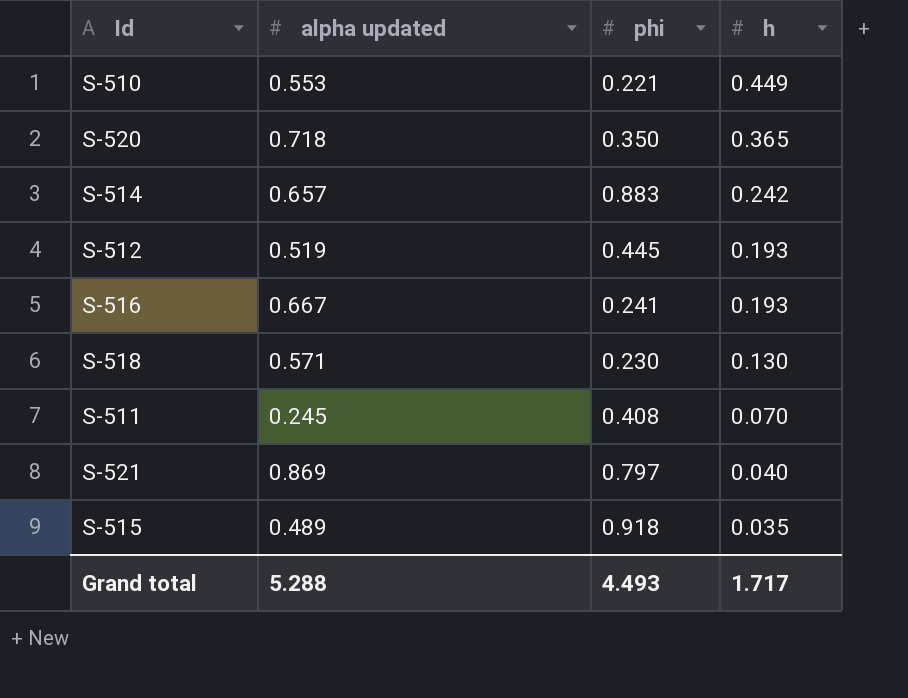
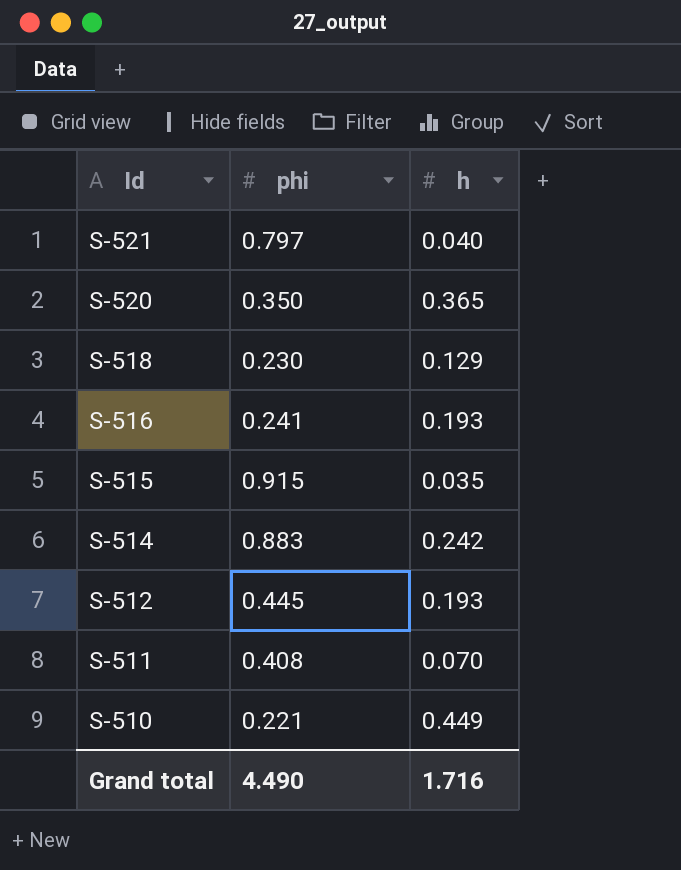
row order: h descending -> Id descending
column alpha updated | position: 2 -> none
S-518 | h: 0.130 -> 0.129
S-515 | phi: 0.918 -> 0.915
Grand total | phi: 4.493 -> 4.490
Grand total | h: 1.717 -> 1.716

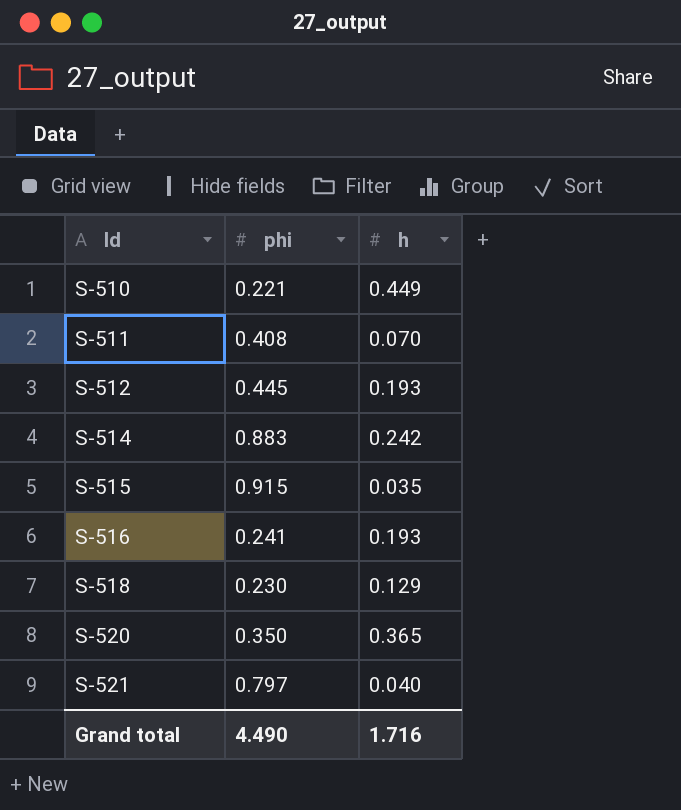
row order: Id descending -> Id ascending

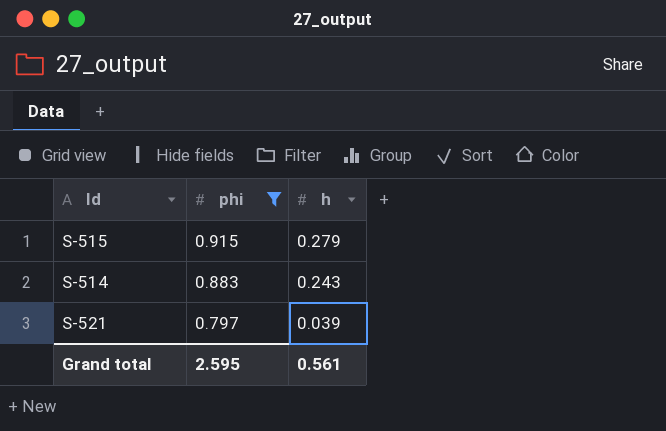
filter: none -> phi >= 0.797
row order: Id ascending -> phi descending
S-515 | h: 0.035 -> 0.279
S-514 | h: 0.242 -> 0.243
S-521 | h: 0.040 -> 0.039
Grand total | phi: 4.490 -> 2.595
Grand total | h: 1.716 -> 0.561

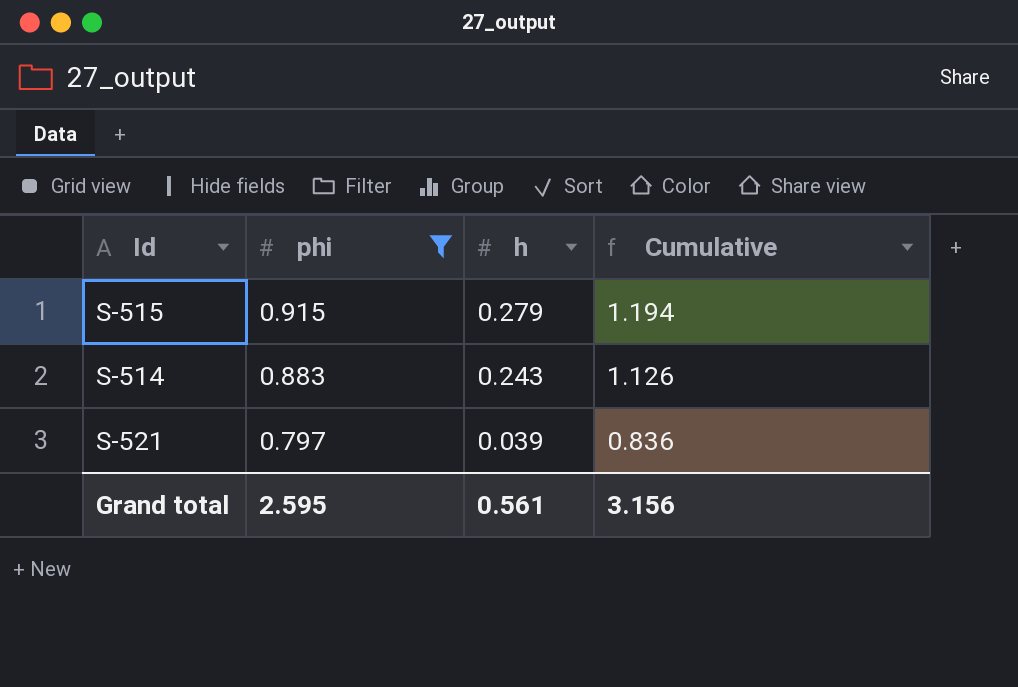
column Cumulative | formula: none -> [phi] + [h]

